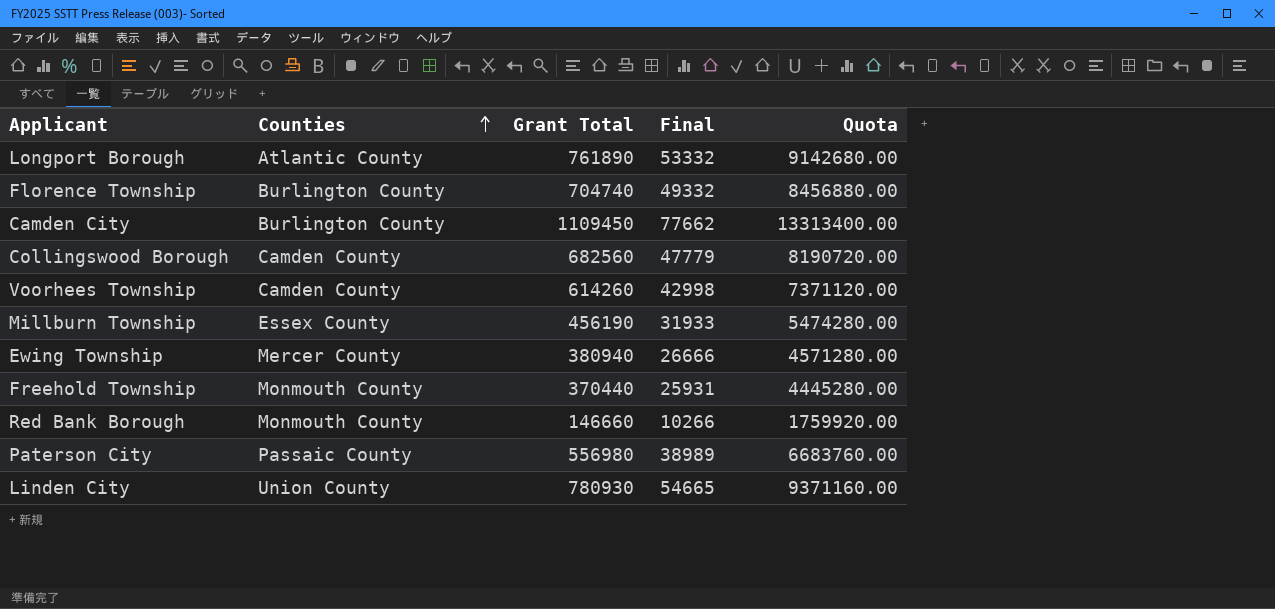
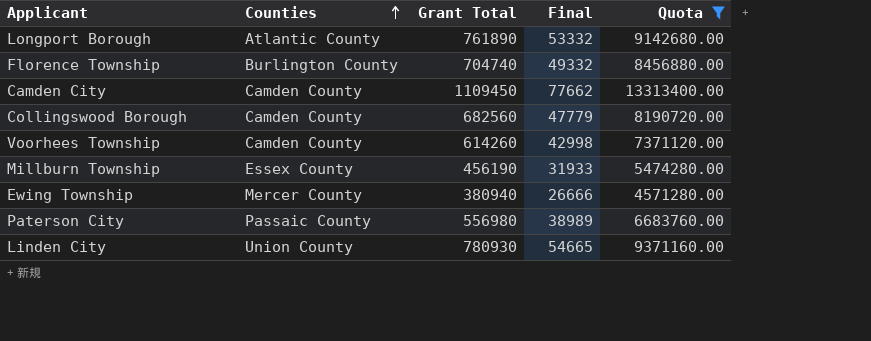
filter: none -> Quota >= 4571280.00
Camden City | Counties: Burlington County -> Camden County

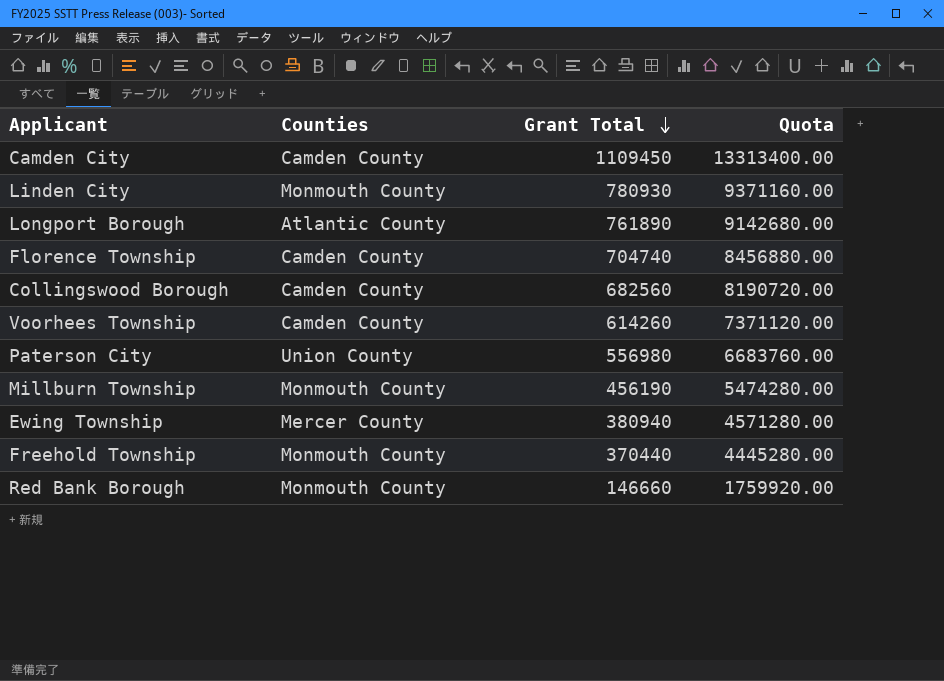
filter: Quota >= 4571280.00 -> none
row order: Counties ascending -> Grant Total descending
column Final | formula: [Grant Total] * 0.07 -> none
Linden City | Counties: Union County -> Monmouth County
Florence Township | Counties: Burlington County -> Camden County
Paterson City | Counties: Passaic County -> Union County
Millburn Township | Counties: Essex County -> Monmouth County

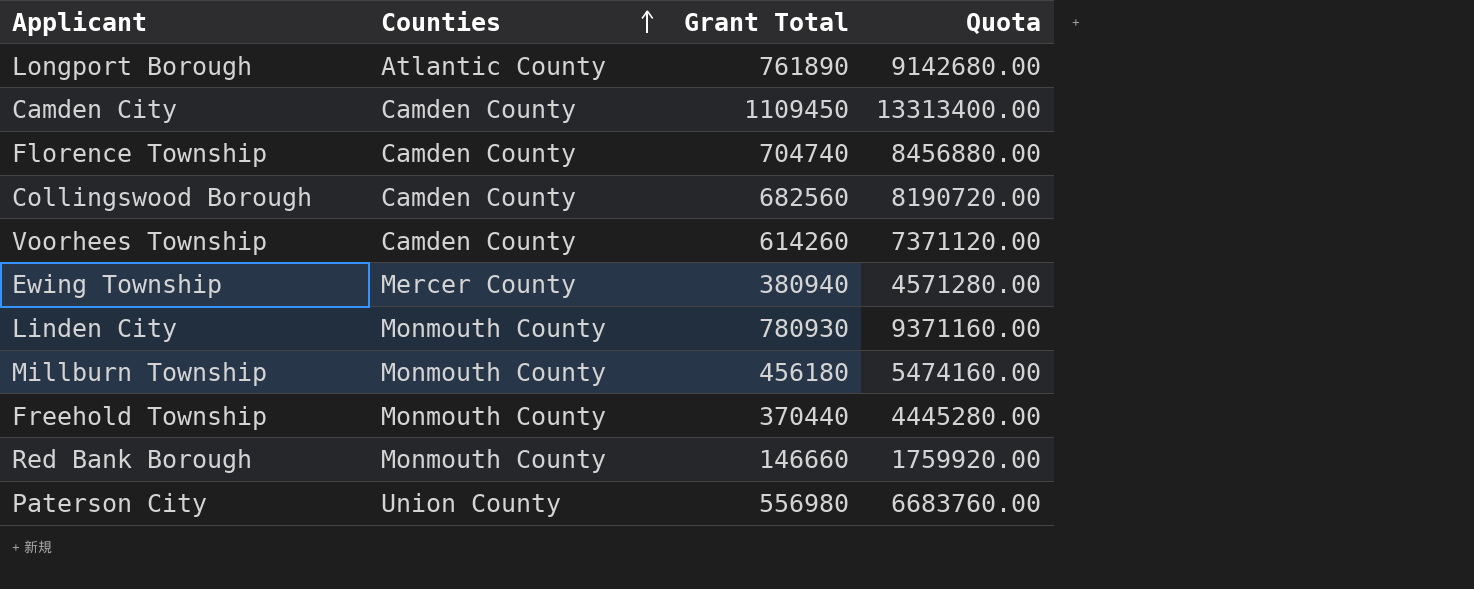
row order: Grant Total descending -> Counties ascending
Millburn Township | Grant Total: 456190 -> 456180
Millburn Township | Quota: 5474280.00 -> 5474160.00

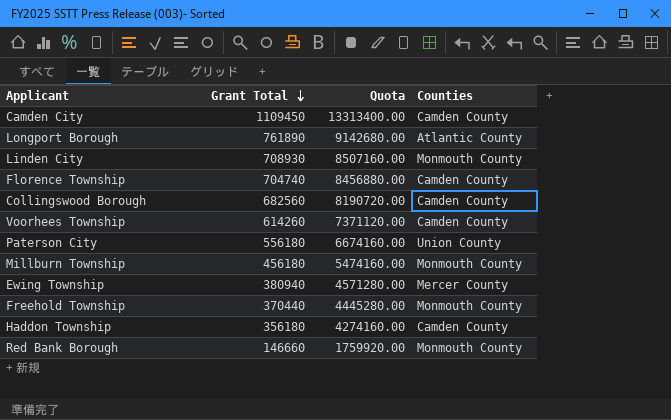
row order: Counties ascending -> Grant Total descending
column Counties | position: 2 -> 4
Linden City | Grant Total: 780930 -> 708930
Linden City | Quota: 9371160.00 -> 8507160.00
Paterson City | Grant Total: 556980 -> 556180
Paterson City | Quota: 6683760.00 -> 6674160.00
row Haddon Township: none -> 356180 | 4274160.00 | Camden County

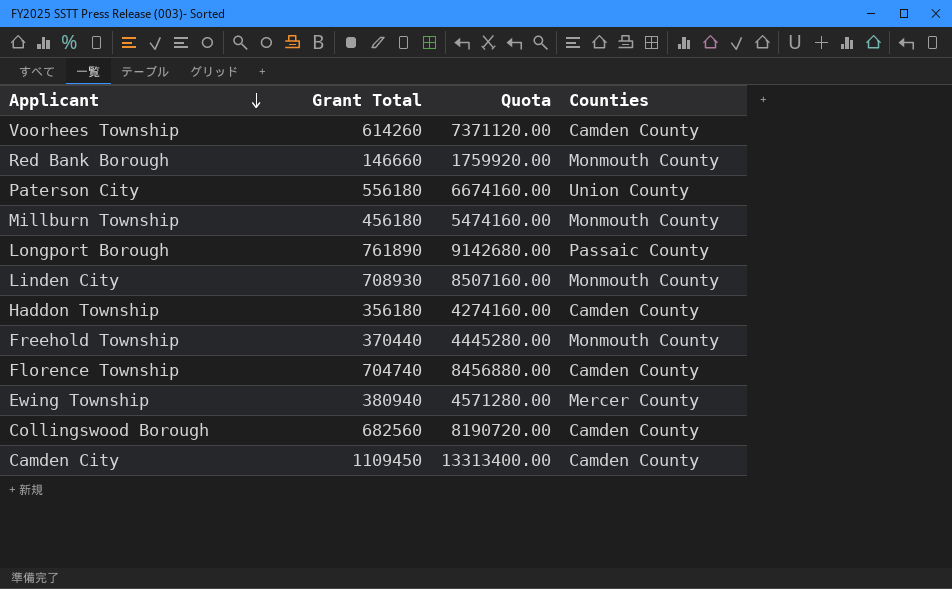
row order: Grant Total descending -> Applicant descending
Longport Borough | Counties: Atlantic County -> Passaic County

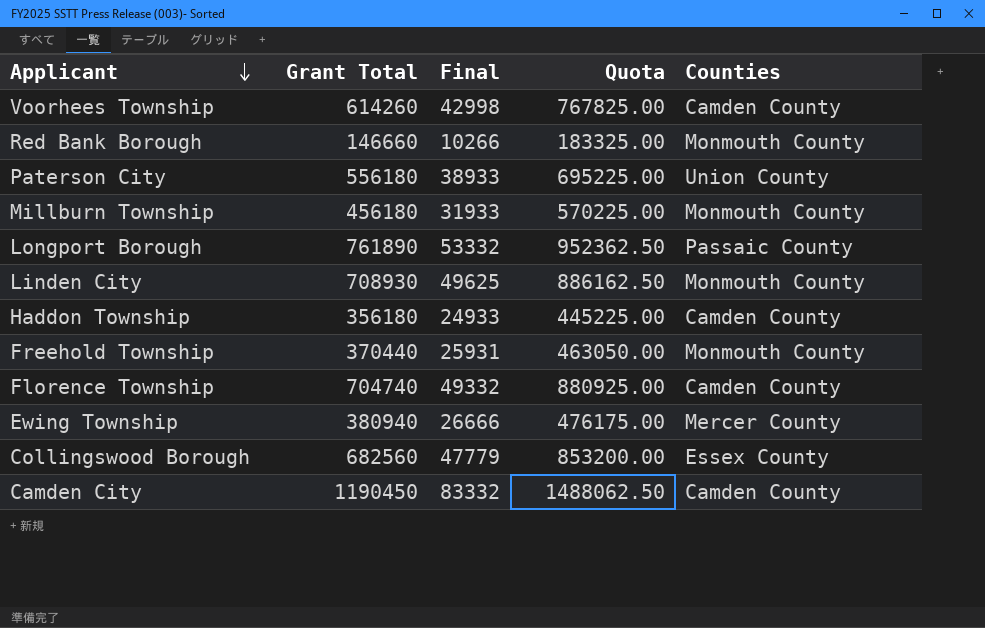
column Final | formula: none -> [Grant Total] * 0.07
column Quota | formula: [Grant Total] * 12 -> [Grant Total] * 1.25
Collingswood Borough | Counties: Camden County -> Essex County
Camden City | Grant Total: 1109450 -> 1190450

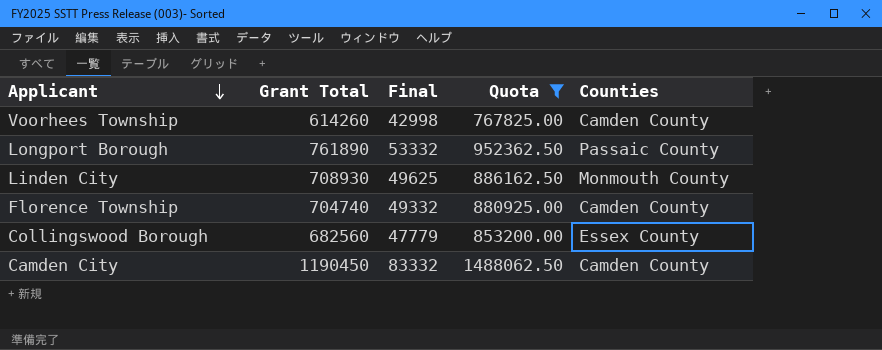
filter: none -> Quota >= 767825.00

